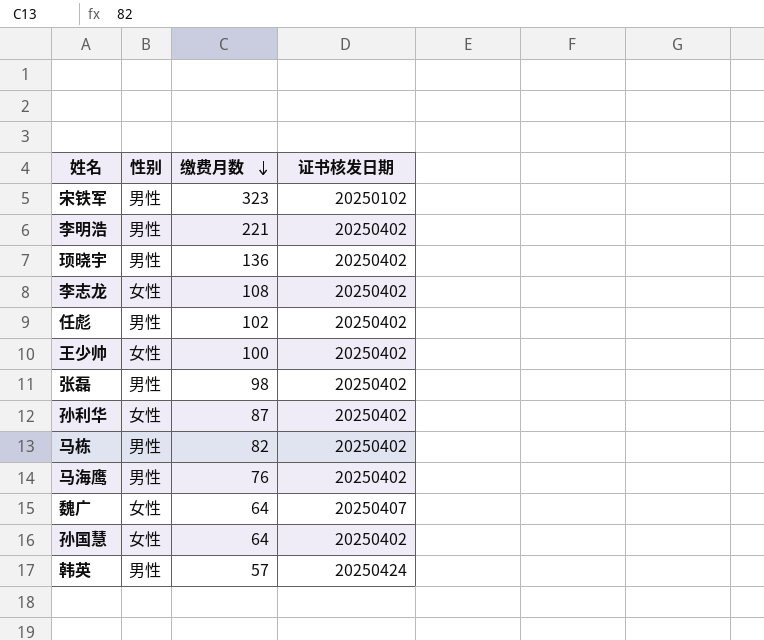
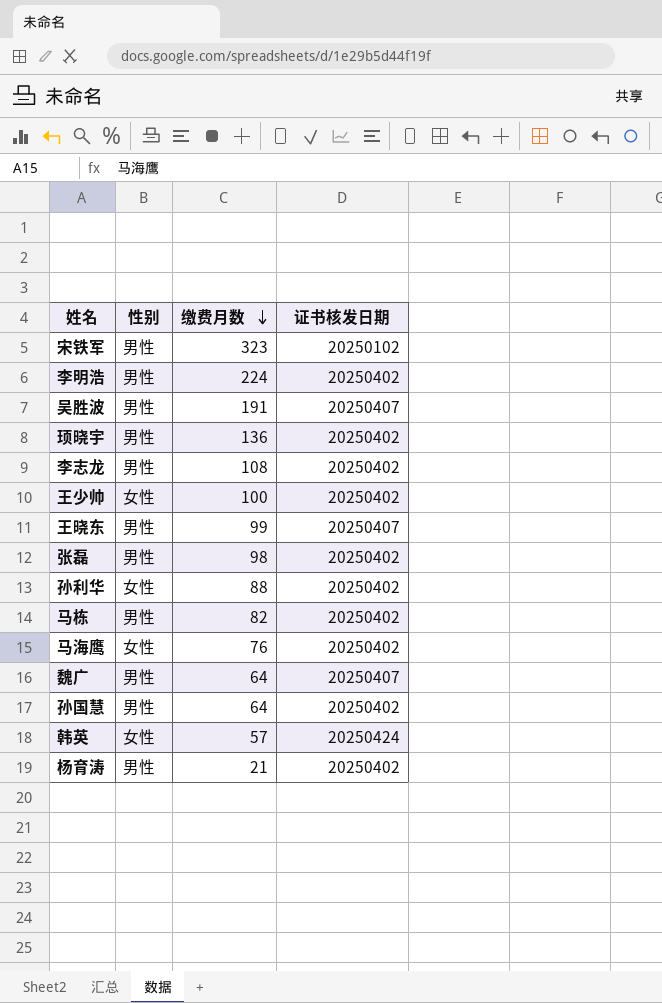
row 任彪: 男性 | 102 | 20250402 -> none
李明浩 | 缴费月数: 221 -> 224
row 吴胜波: none -> 男性 | 191 | 20250407
李志龙 | 性别: 女性 -> 男性
row 王晓东: none -> 男性 | 99 | 20250407
孙利华 | 缴费月数: 87 -> 88
马海鹰 | 性别: 男性 -> 女性
魏广 | 性别: 女性 -> 男性
孙国慧 | 性别: 女性 -> 男性
韩英 | 性别: 男性 -> 女性
row 杨育涛: none -> 男性 | 21 | 20250402

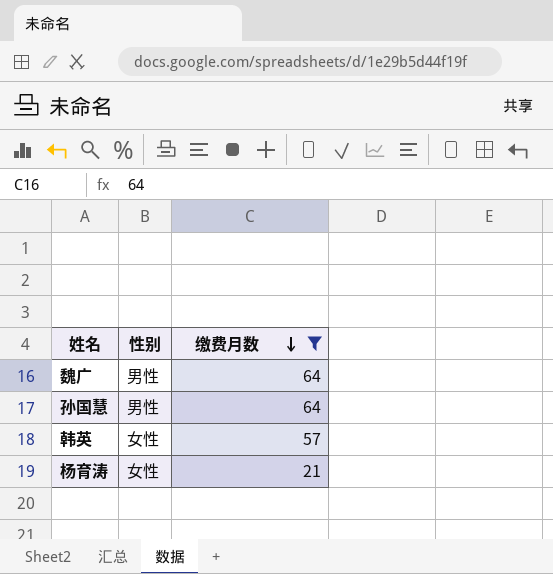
filter: none -> 缴费月数 <= 64
column 证书核发日期 | position: 4 -> none
杨育涛 | 性别: 男性 -> 女性

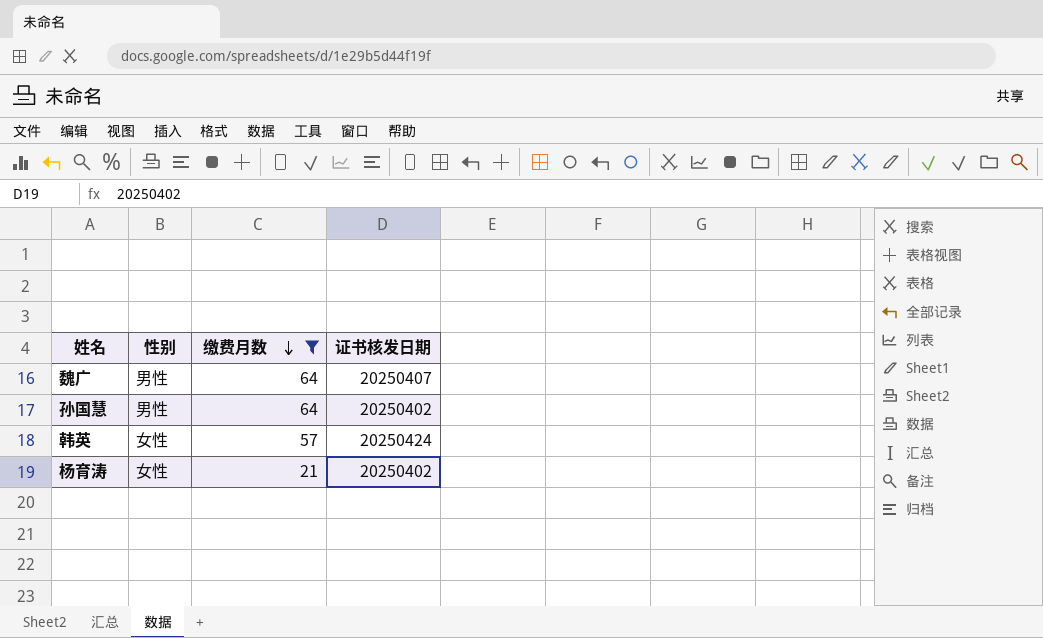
column 证书核发日期 | position: none -> 4

